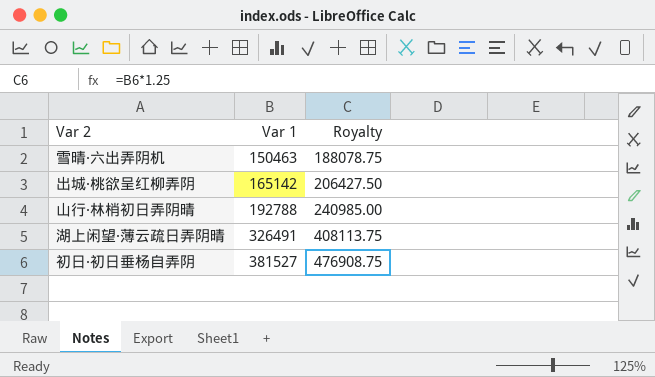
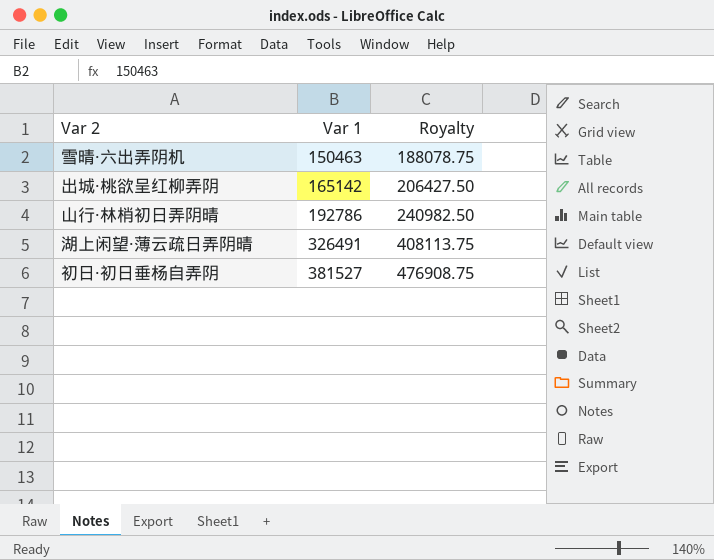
山行·林梢初日弄阴晴 | Var 1: 192788 -> 192786
山行·林梢初日弄阴晴 | Royalty: 240985.00 -> 240982.50

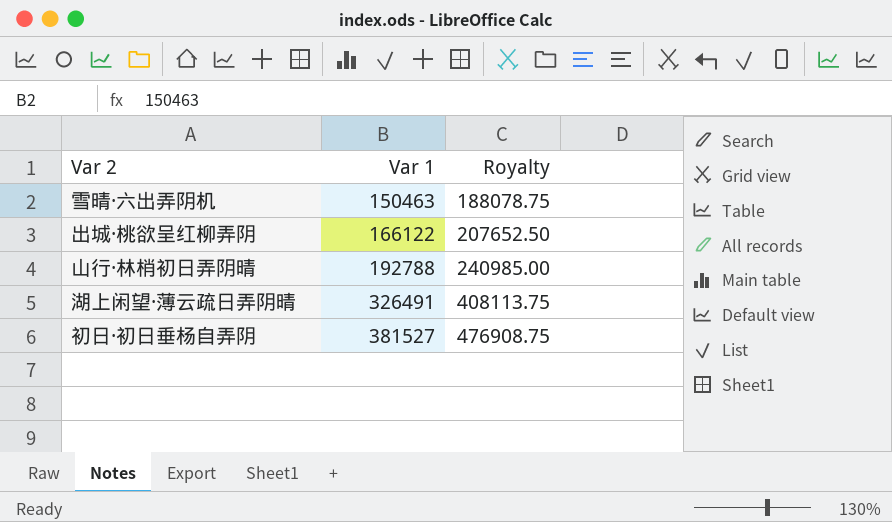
出城·桃欲呈红柳弄阴 | Var 1: 165142 -> 166122
出城·桃欲呈红柳弄阴 | Royalty: 206427.50 -> 207652.50
山行·林梢初日弄阴晴 | Var 1: 192786 -> 192788
山行·林梢初日弄阴晴 | Royalty: 240982.50 -> 240985.00

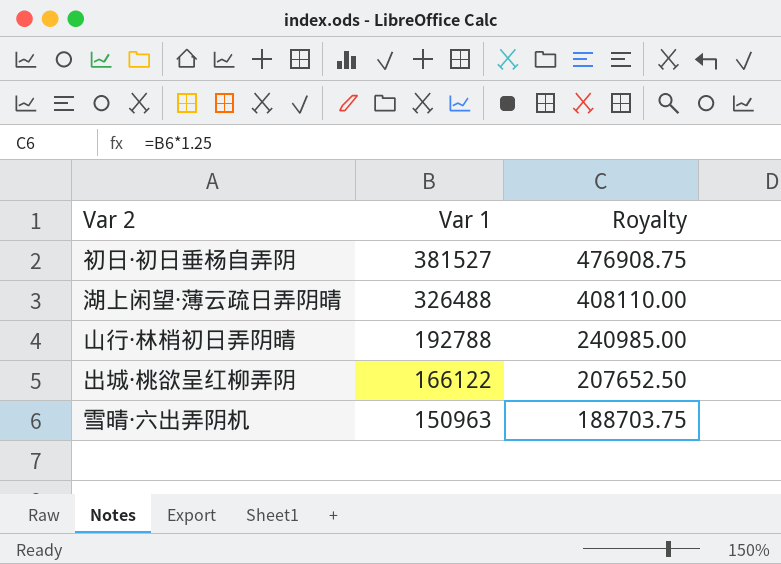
row order: Var 1 ascending -> Var 1 descending
湖上闲望·薄云疏日弄阴晴 | Var 1: 326491 -> 326488
湖上闲望·薄云疏日弄阴晴 | Royalty: 408113.75 -> 408110.00
雪晴·六出弄阴机 | Var 1: 150463 -> 150963
雪晴·六出弄阴机 | Royalty: 188078.75 -> 188703.75

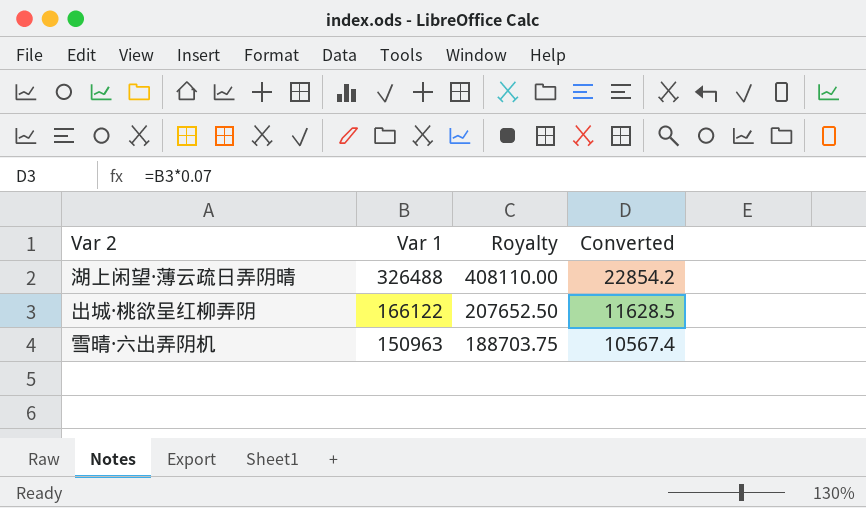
column Converted | formula: none -> [Var 1] * 0.07
row 初日·初日垂杨自弄阴: 381527 | 476908.75 -> none
row 山行·林梢初日弄阴晴: 192788 | 240985.00 -> none

